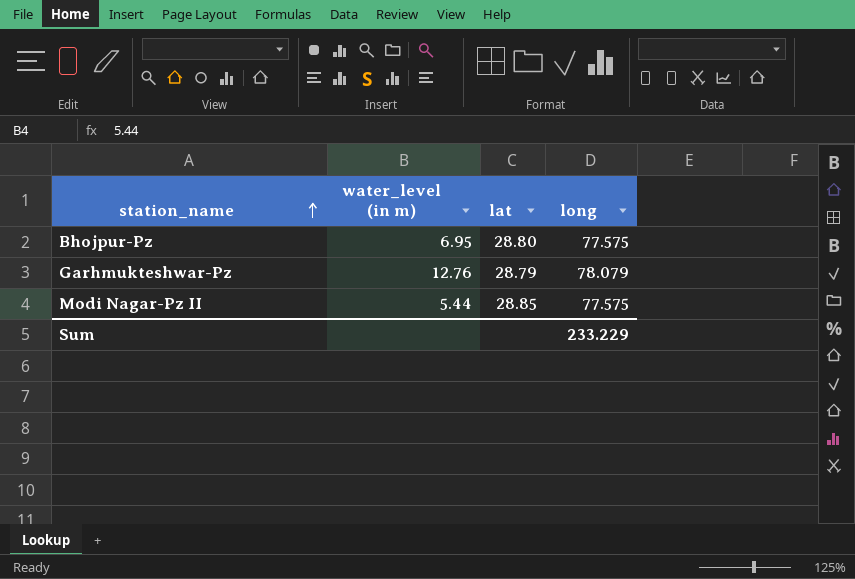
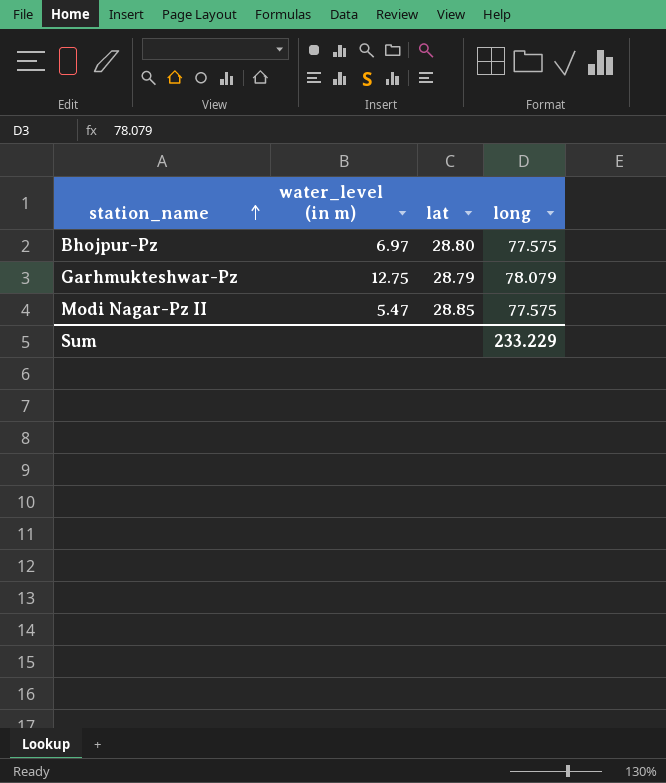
Bhojpur-Pz | water_level (in m): 6.95 -> 6.97
Garhmukteshwar-Pz | water_level (in m): 12.76 -> 12.75
Modi Nagar-Pz II | water_level (in m): 5.44 -> 5.47

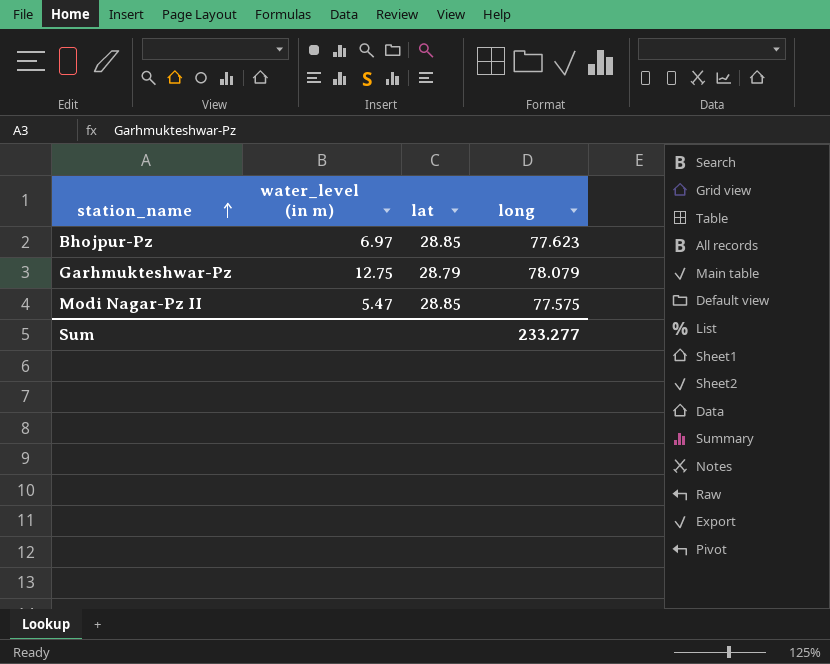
Bhojpur-Pz | lat: 28.80 -> 28.85
Bhojpur-Pz | long: 77.575 -> 77.623
Sum | long: 233.229 -> 233.277

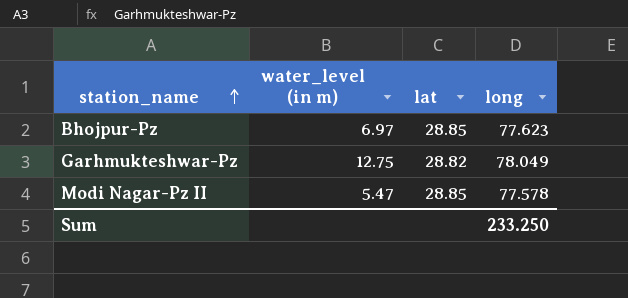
Garhmukteshwar-Pz | lat: 28.79 -> 28.82
Garhmukteshwar-Pz | long: 78.079 -> 78.049
Modi Nagar-Pz II | long: 77.575 -> 77.578
Sum | long: 233.277 -> 233.250

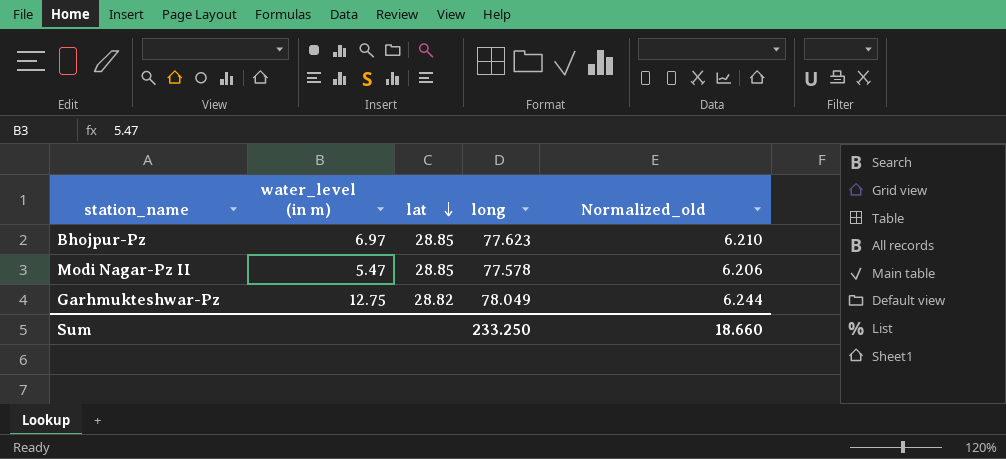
row order: station_name ascending -> lat descending
column Normalized_old | formula: none -> [long] * 0.08

